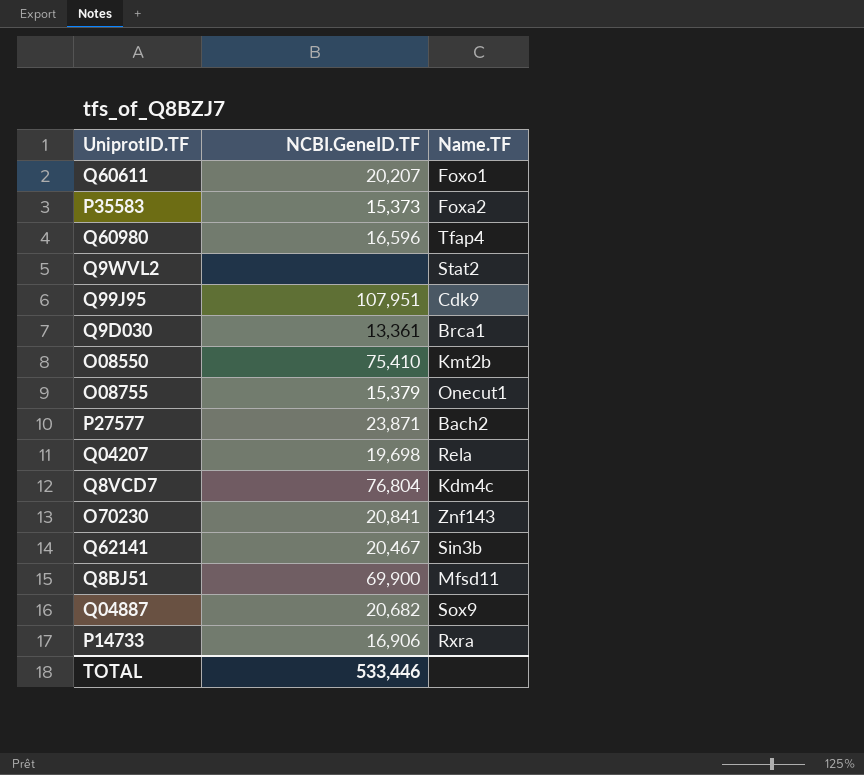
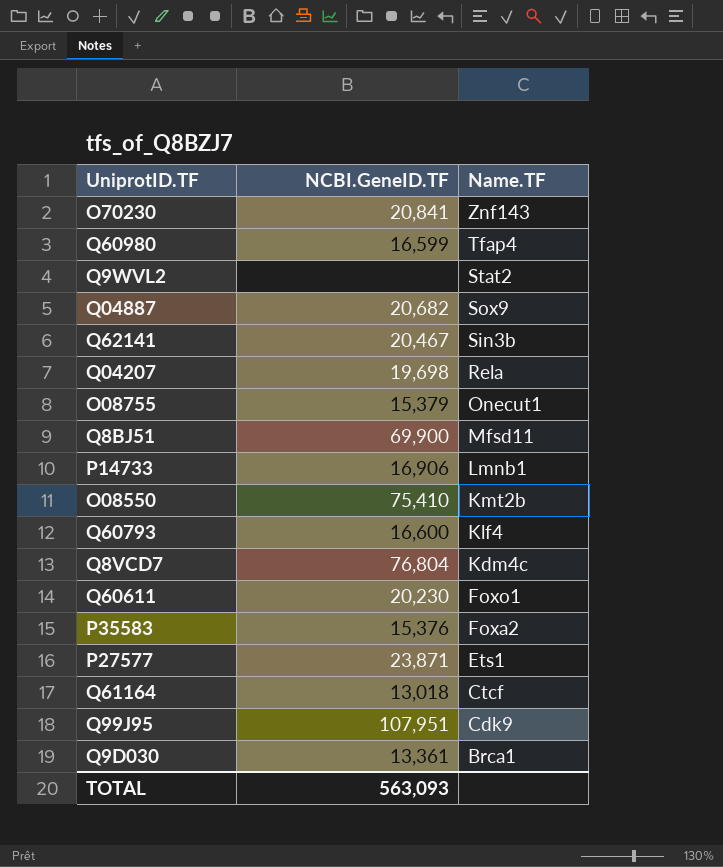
row order: none -> Name.TF descending
Q60980 | NCBI.GeneID.TF: 16,596 -> 16,599
P14733 | Name.TF: Rxra -> Lmnb1
row Q60793: none -> 16,600 | Klf4
Q60611 | NCBI.GeneID.TF: 20,207 -> 20,230
P35583 | NCBI.GeneID.TF: 15,373 -> 15,376
P27577 | Name.TF: Bach2 -> Ets1
row Q61164: none -> 13,018 | Ctcf
TOTAL | NCBI.GeneID.TF: 533,446 -> 563,093

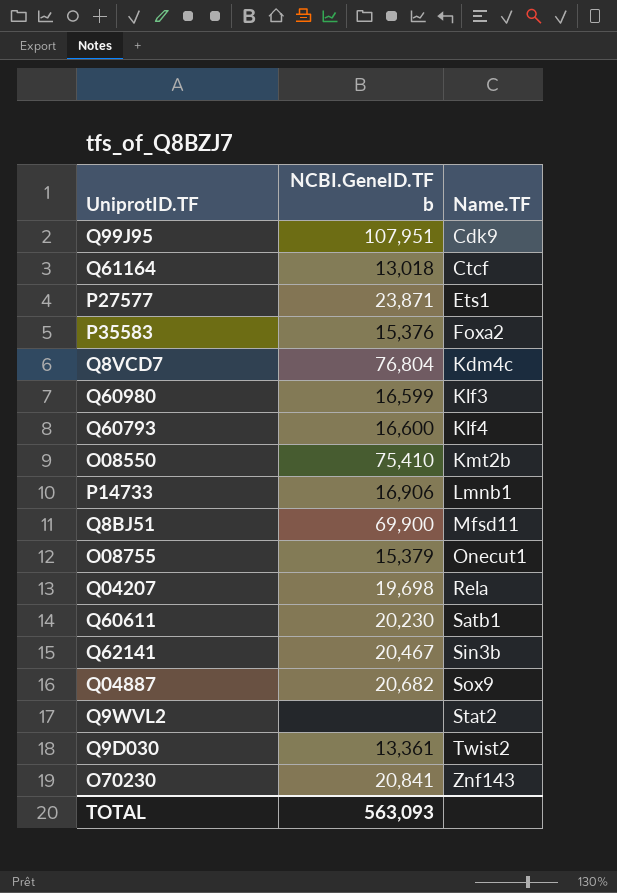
row order: Name.TF descending -> Name.TF ascending
column name: NCBI.GeneID.TF -> NCBI.GeneID.TF b
Q60980 | Name.TF: Tfap4 -> Klf3
Q60611 | Name.TF: Foxo1 -> Satb1
Q9D030 | Name.TF: Brca1 -> Twist2

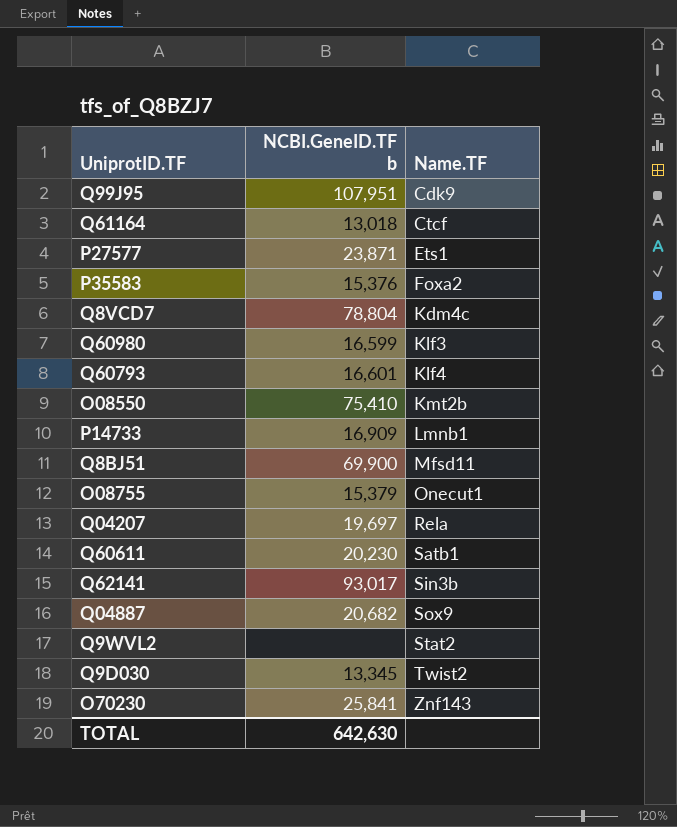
Q8VCD7 | NCBI.GeneID.TF b: 76,804 -> 78,804
Q60793 | NCBI.GeneID.TF b: 16,600 -> 16,601
P14733 | NCBI.GeneID.TF b: 16,906 -> 16,909
Q04207 | NCBI.GeneID.TF b: 19,698 -> 19,697
Q62141 | NCBI.GeneID.TF b: 20,467 -> 93,017
Q9D030 | NCBI.GeneID.TF b: 13,361 -> 13,345
O70230 | NCBI.GeneID.TF b: 20,841 -> 25,841
TOTAL | NCBI.GeneID.TF b: 563,093 -> 642,630

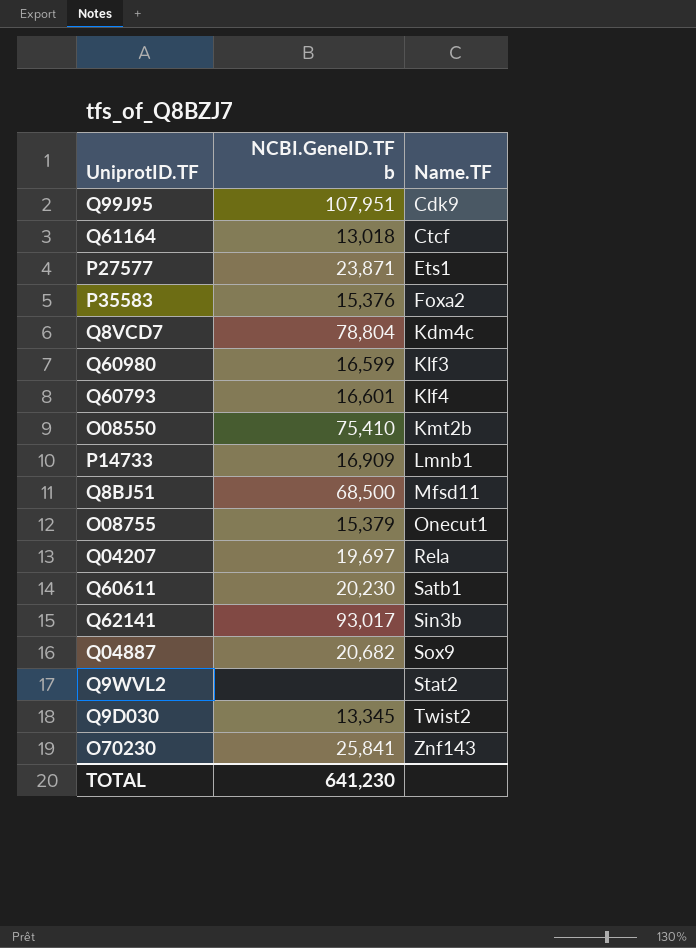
Q8BJ51 | NCBI.GeneID.TF b: 69,900 -> 68,500
TOTAL | NCBI.GeneID.TF b: 642,630 -> 641,230

